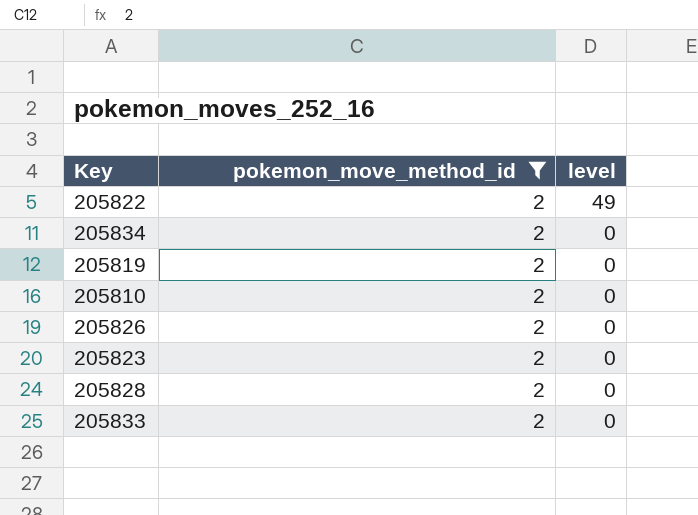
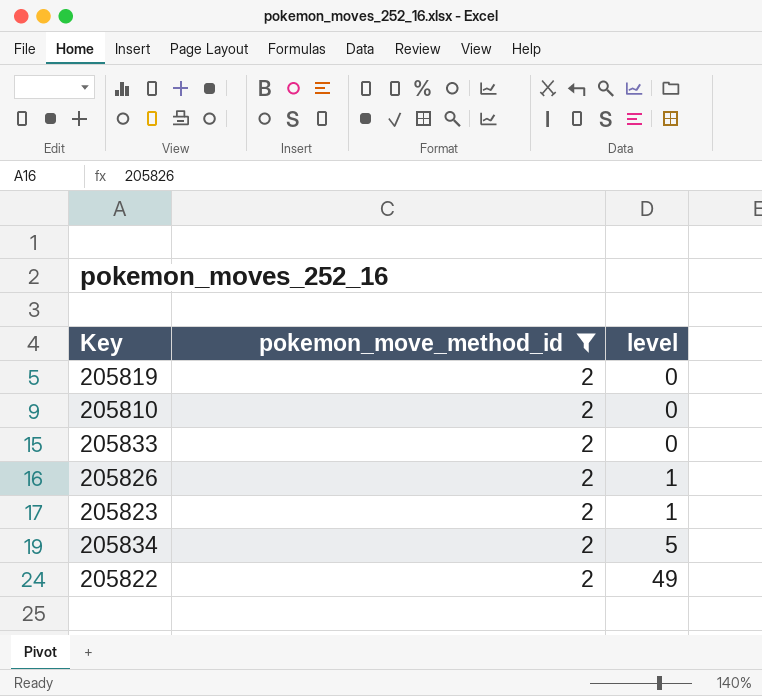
row order: level descending -> level ascending
row 205828: 2 | 0 -> none
205826 | level: 0 -> 1
205823 | level: 0 -> 1
205834 | level: 0 -> 5

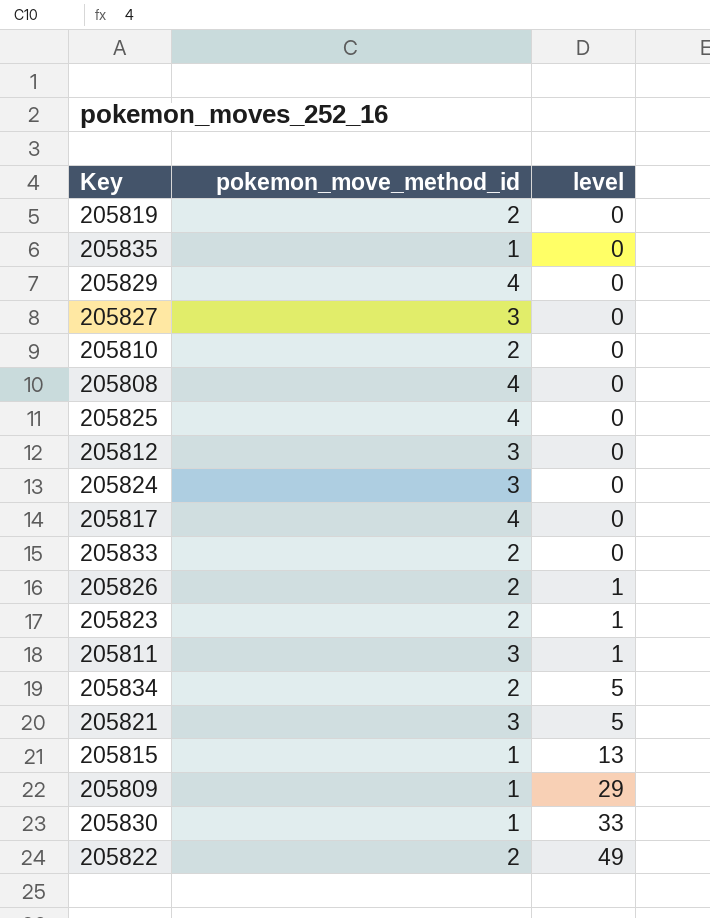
filter: pokemon_move_method_id = 2 -> none

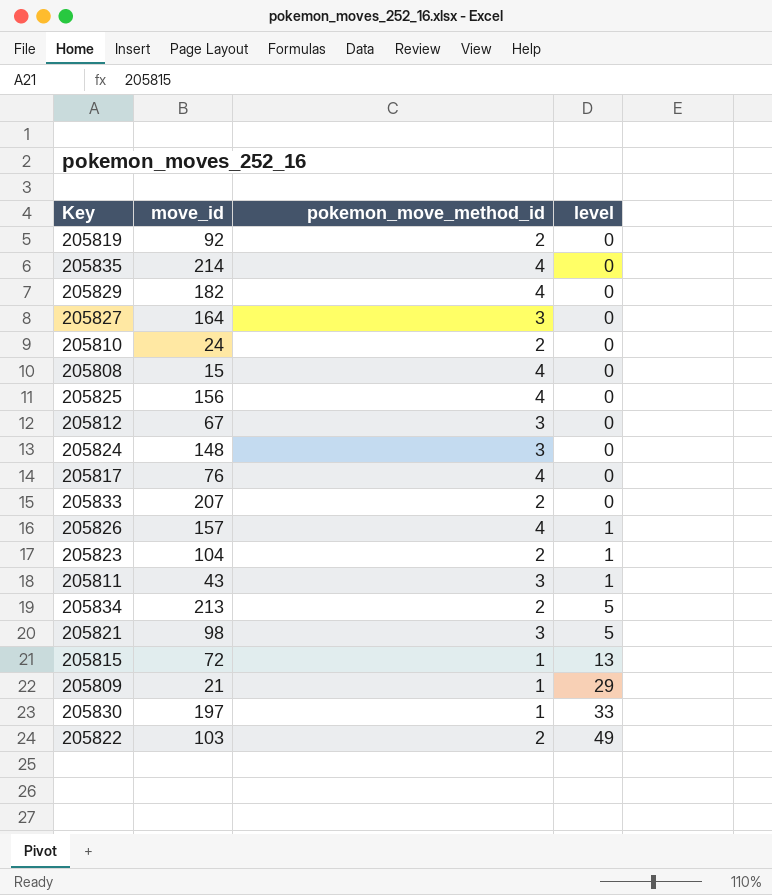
column move_id | position: none -> 2
205835 | pokemon_move_method_id: 1 -> 4
205826 | pokemon_move_method_id: 2 -> 4

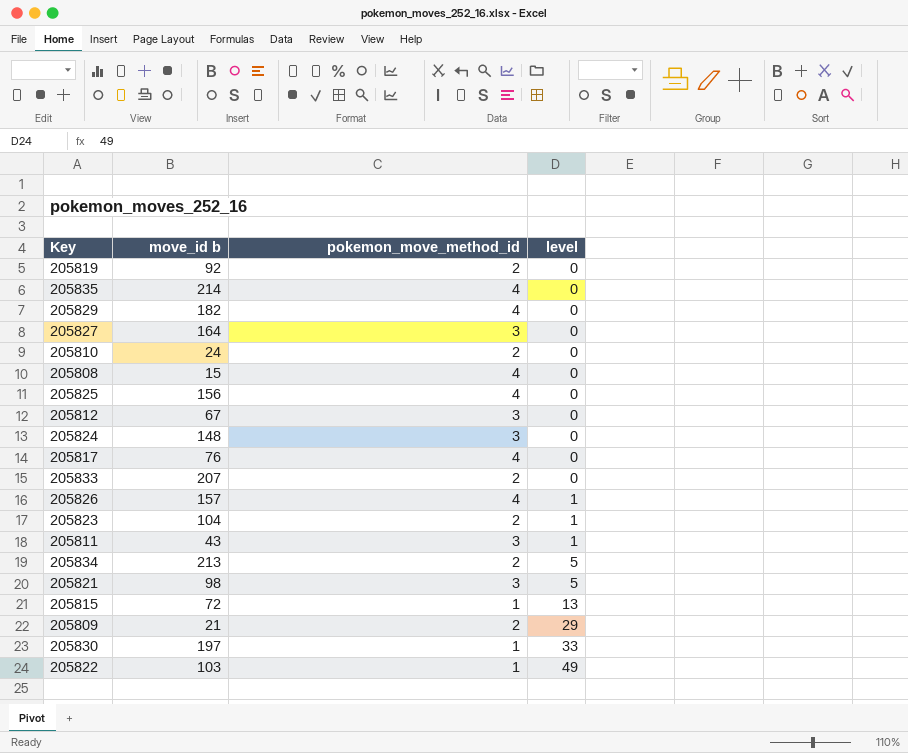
column name: move_id -> move_id b
205809 | pokemon_move_method_id: 1 -> 2
205822 | pokemon_move_method_id: 2 -> 1

